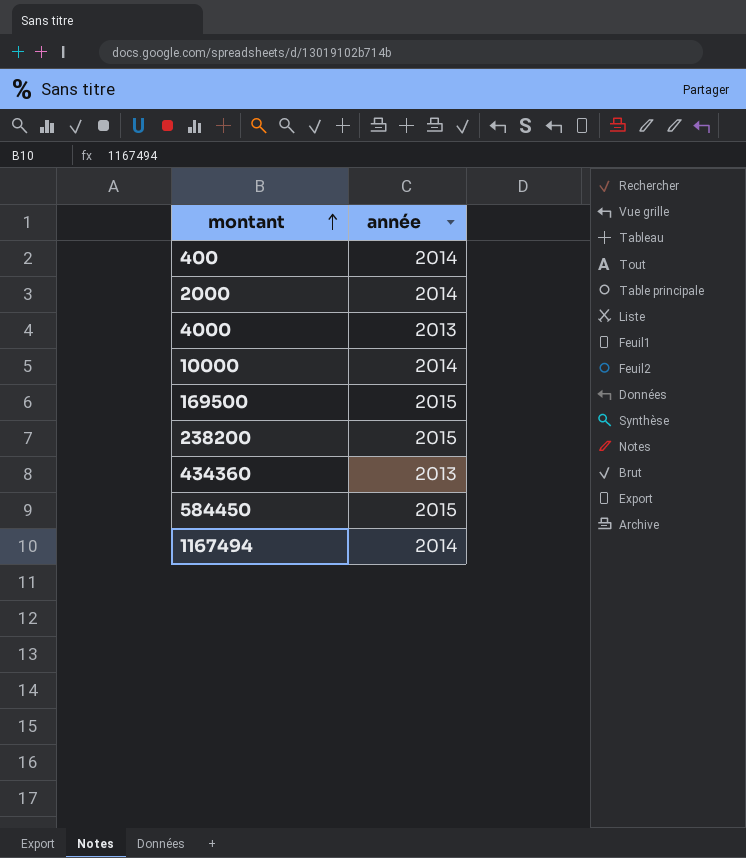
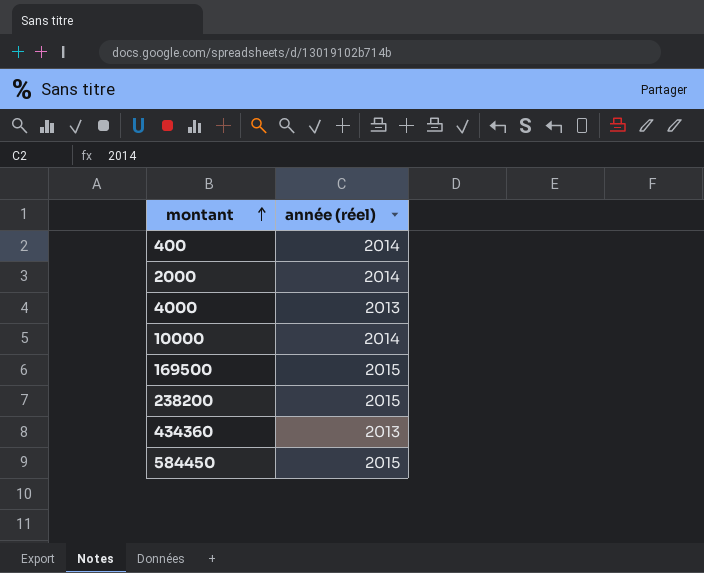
column name: année -> année (réel)
row 1167494: 2014 -> none

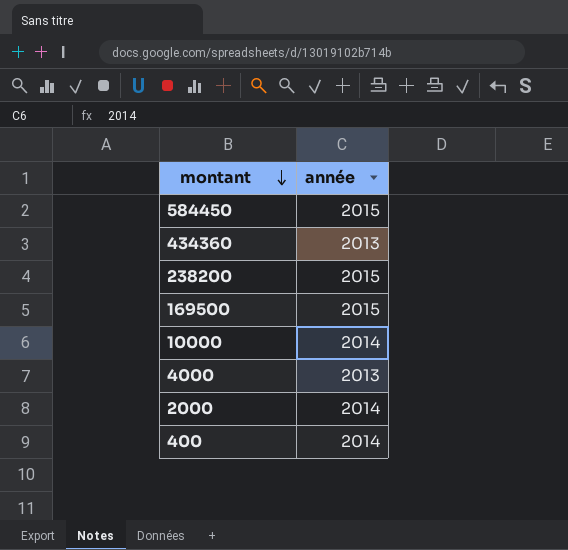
row order: montant ascending -> montant descending
column name: année (réel) -> année

